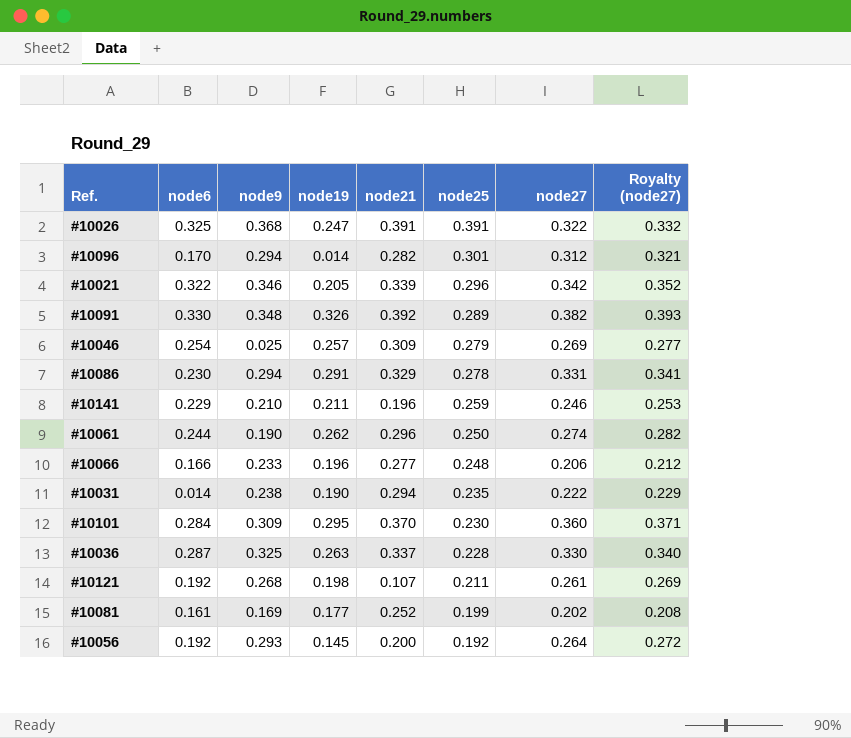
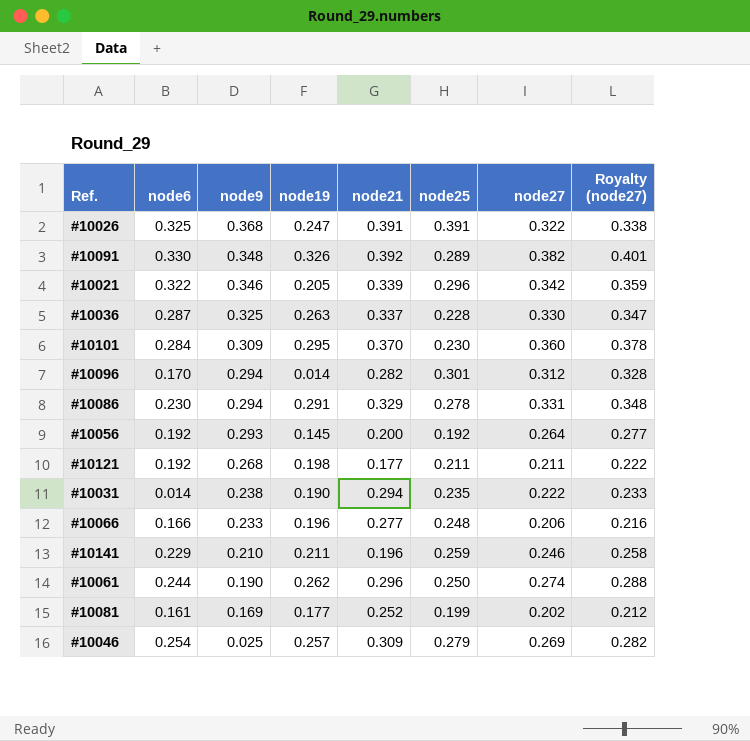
row order: node25 descending -> node9 descending
column Royalty (node27) | formula: [node27] * 1.03 -> [node27] * 1.05
#10121 | node21: 0.107 -> 0.177
#10121 | node27: 0.261 -> 0.211

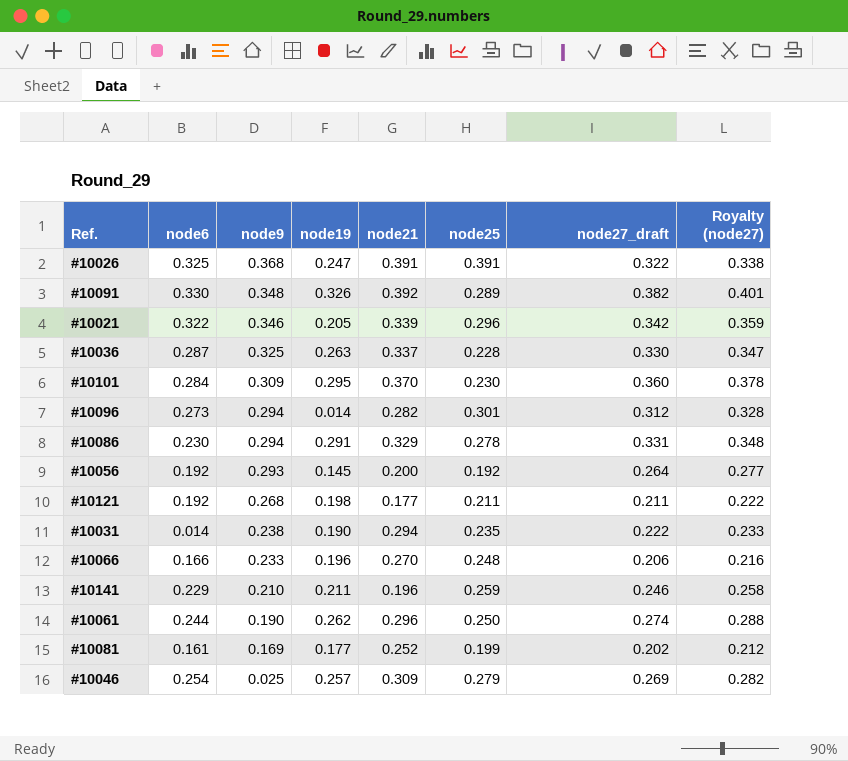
column name: node27 -> node27_draft
#10096 | node6: 0.170 -> 0.273
#10066 | node21: 0.277 -> 0.270

